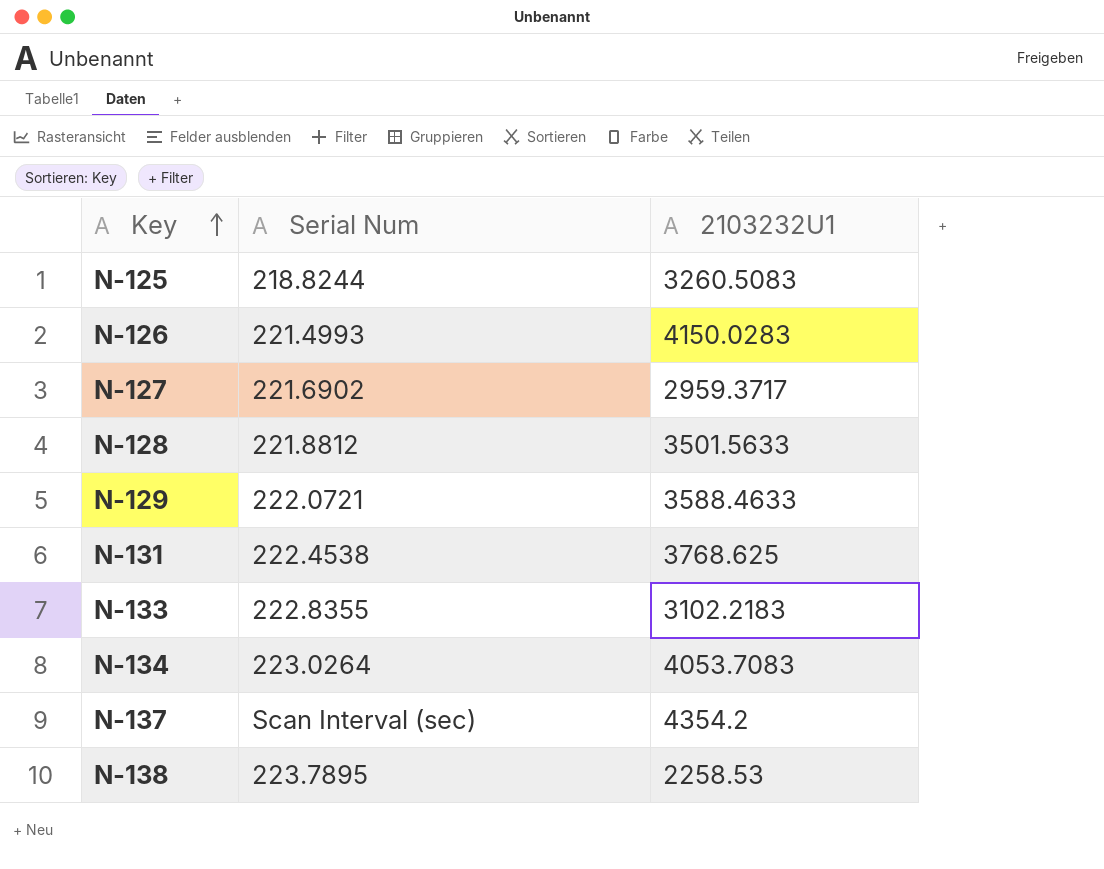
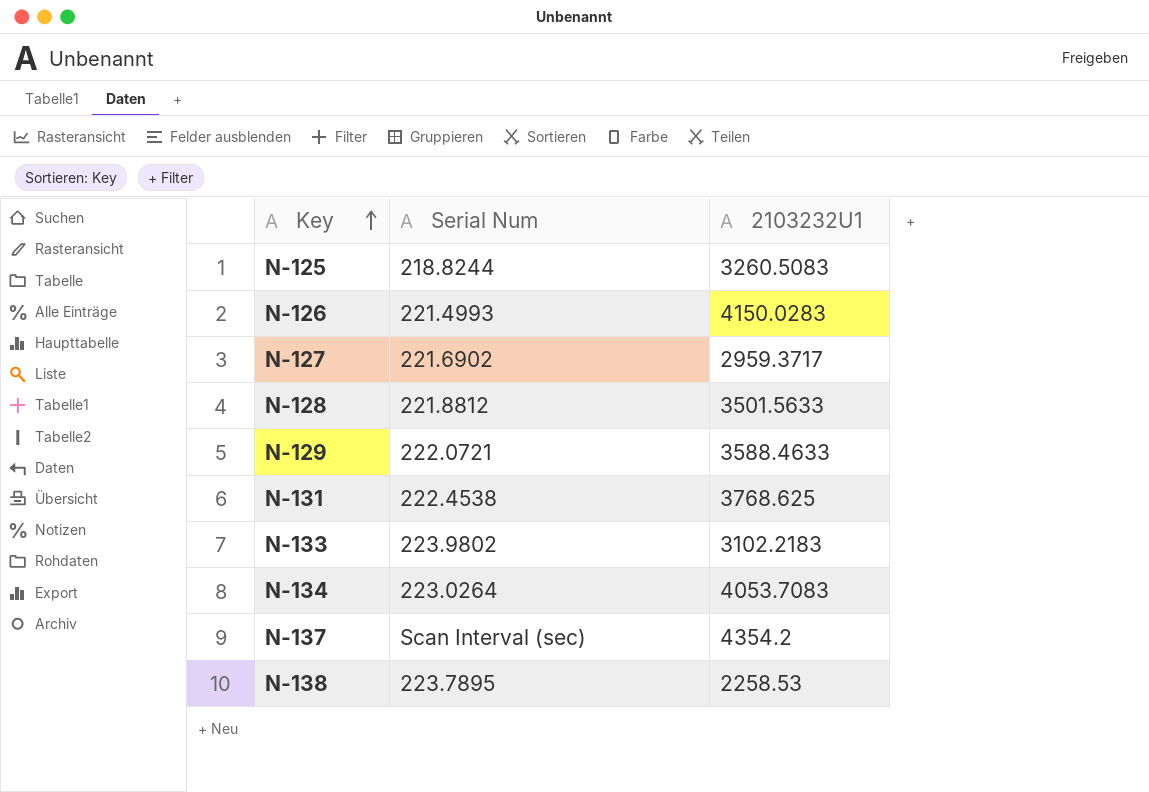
N-133 | Serial Num: 222.8355 -> 223.9802

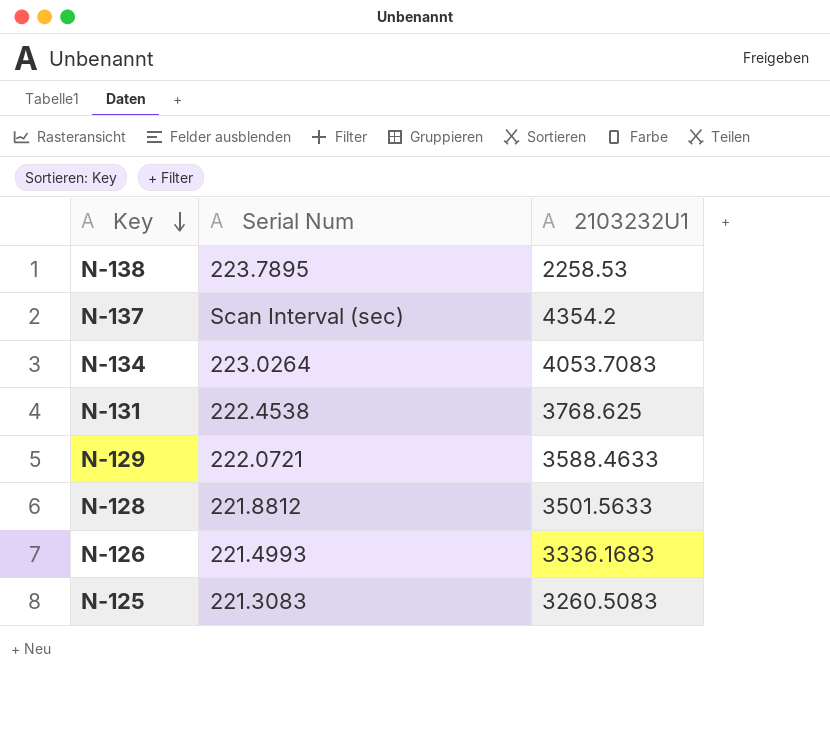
row order: Key ascending -> Key descending
row N-127: 221.6902 | 2959.3717 -> none
row N-133: 223.9802 | 3102.2183 -> none
N-126 | 2103232U1: 4150.0283 -> 3336.1683
N-125 | Serial Num: 218.8244 -> 221.3083

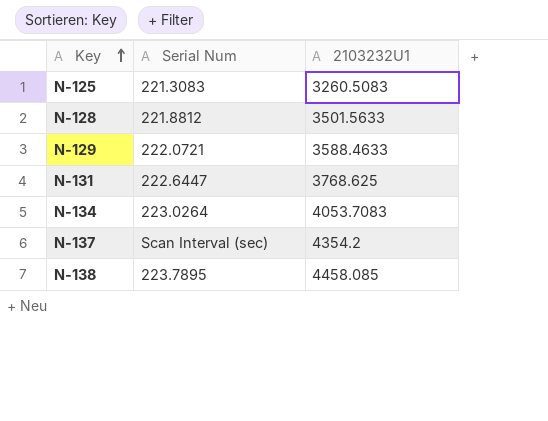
row order: Key descending -> Key ascending
row N-126: 221.4993 | 3336.1683 -> none
N-131 | Serial Num: 222.4538 -> 222.6447
N-138 | 2103232U1: 2258.53 -> 4458.085

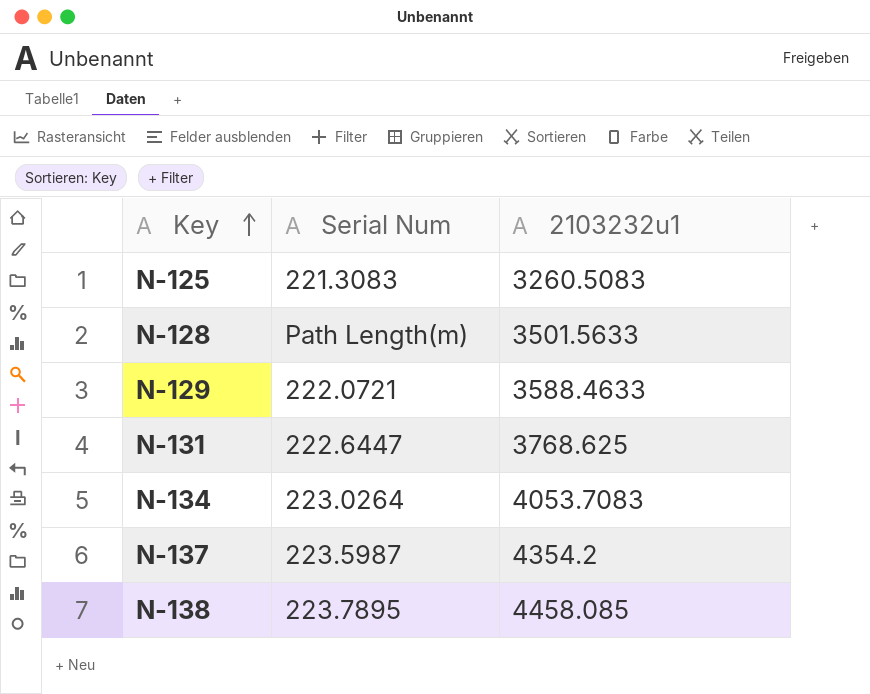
column name: 2103232U1 -> 2103232u1
N-128 | Serial Num: 221.8812 -> Path Length(m)
N-137 | Serial Num: Scan Interval (sec) -> 223.5987

